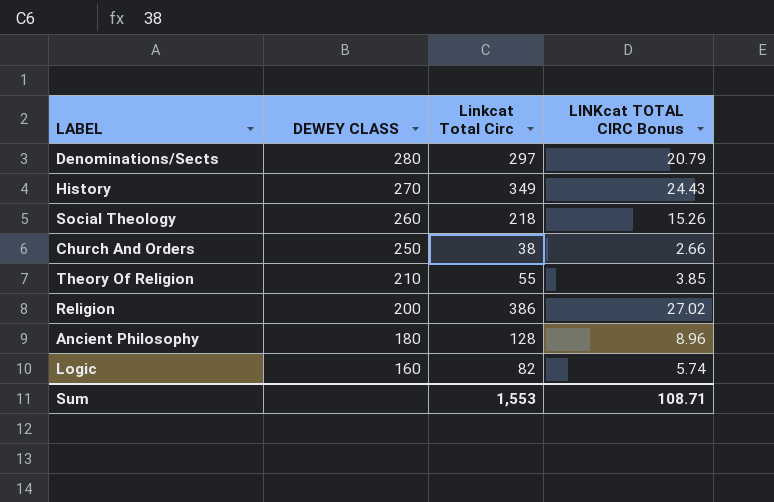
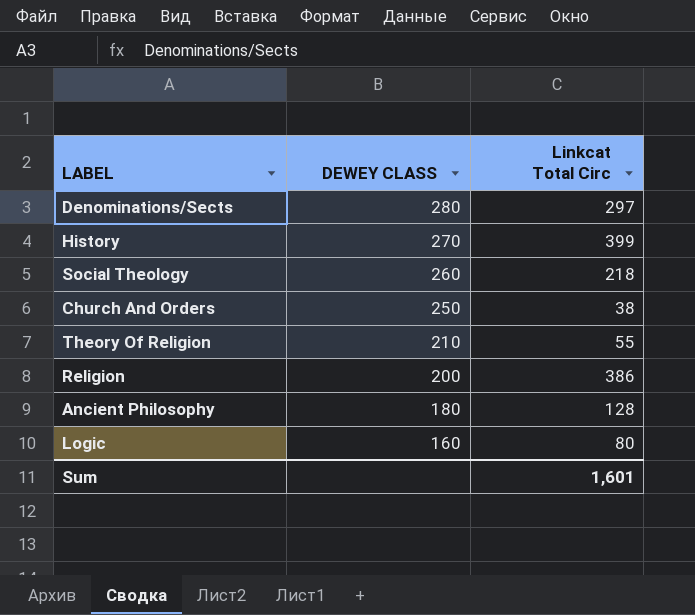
column LINKcat TOTAL CIRC Bonus | formula: [Linkcat Total Circ] * 0.07 -> none
History | Linkcat Total Circ: 349 -> 399
Logic | Linkcat Total Circ: 82 -> 80
Sum | Linkcat Total Circ: 1,553 -> 1,601

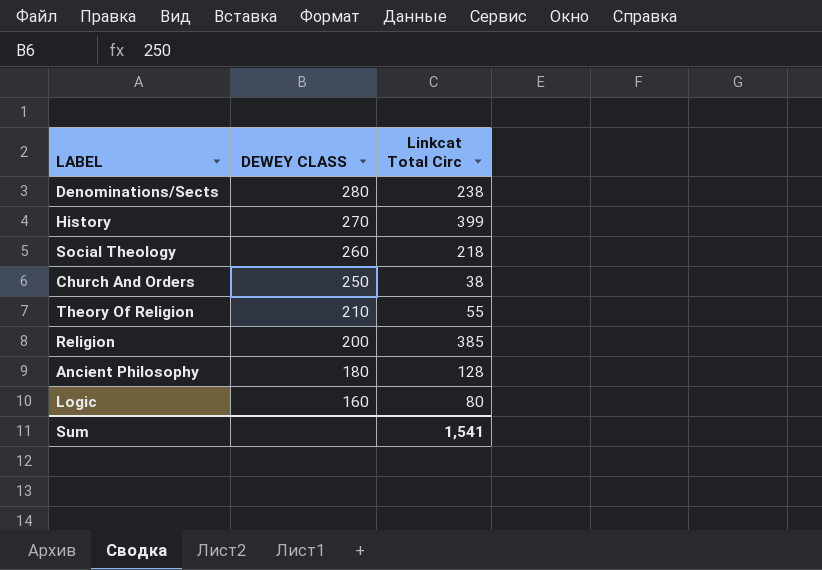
Denominations/Sects | Linkcat Total Circ: 297 -> 238
Religion | Linkcat Total Circ: 386 -> 385
Sum | Linkcat Total Circ: 1,601 -> 1,541

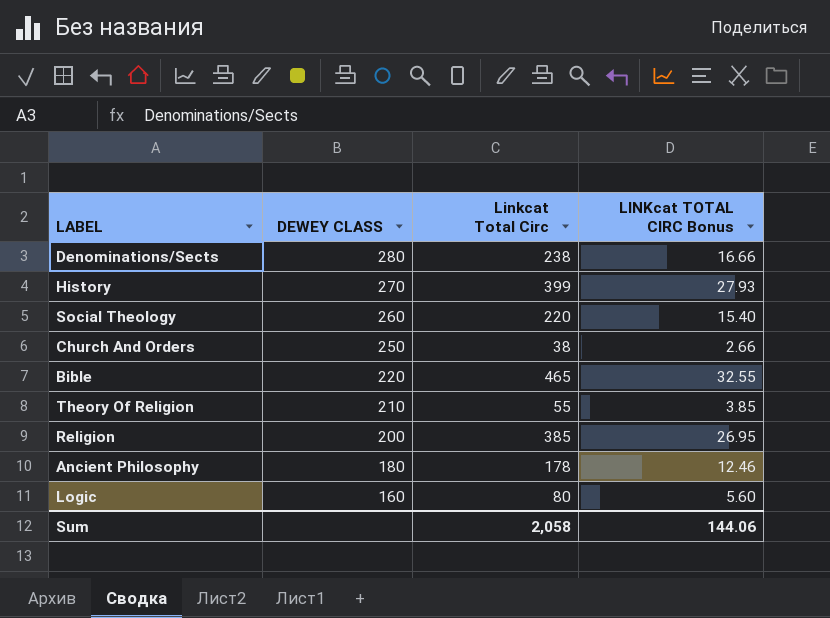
column LINKcat TOTAL CIRC Bonus | formula: none -> [Linkcat Total Circ] * 0.07
Social Theology | Linkcat Total Circ: 218 -> 220
row Bible: none -> 220 | 465 | 32.55
Ancient Philosophy | Linkcat Total Circ: 128 -> 178
Sum | Linkcat Total Circ: 1,541 -> 2,058

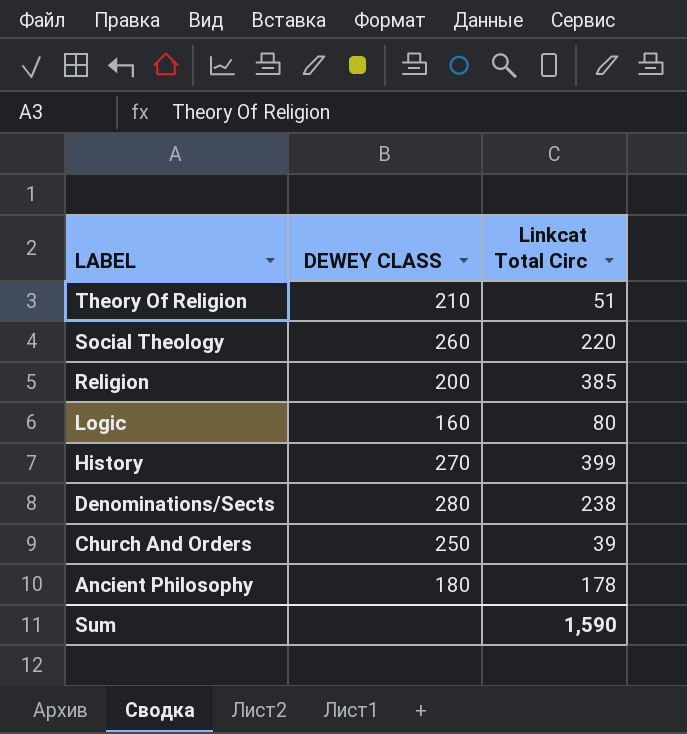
row order: DEWEY CLASS descending -> LABEL descending
column LINKcat TOTAL CIRC Bonus | formula: [Linkcat Total Circ] * 0.07 -> none
row Bible: 220 | 465 | 32.55 -> none
Theory Of Religion | Linkcat Total Circ: 55 -> 51
Church And Orders | Linkcat Total Circ: 38 -> 39
Sum | Linkcat Total Circ: 2,058 -> 1,590

